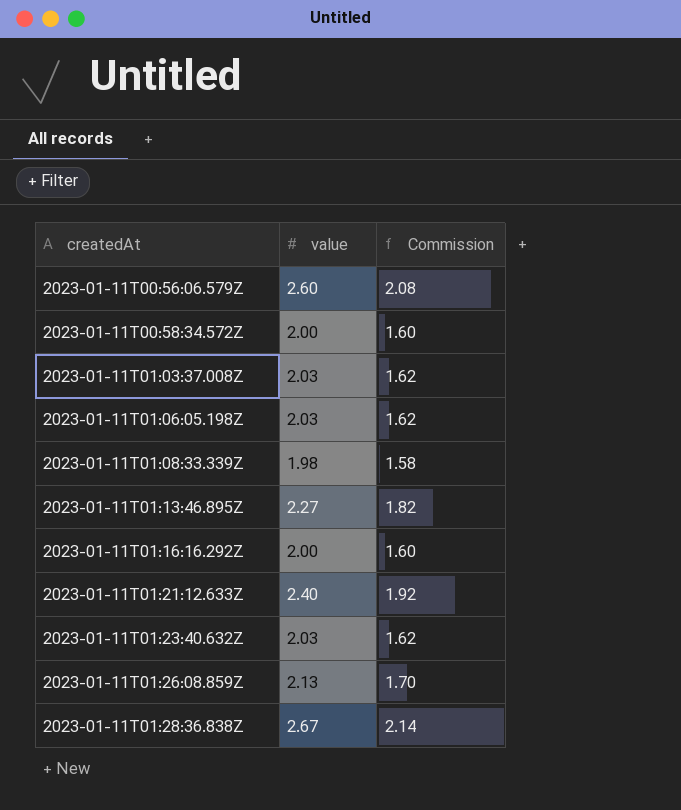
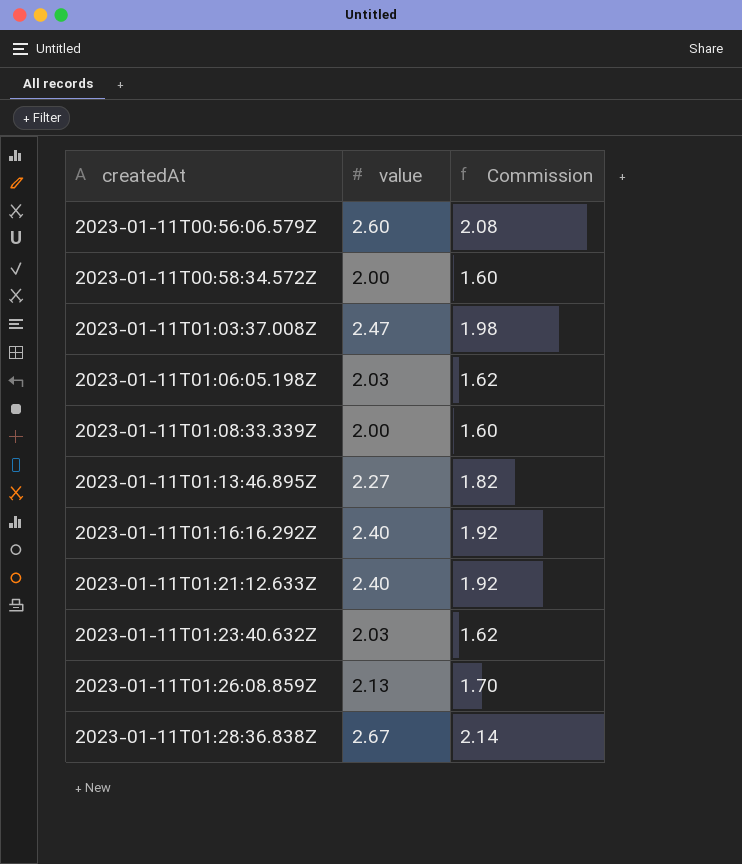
2023-01-11T01:03:37.008Z | value: 2.03 -> 2.47
2023-01-11T01:03:37.008Z | Commission: 1.62 -> 1.98
2023-01-11T01:08:33.339Z | value: 1.98 -> 2.00
2023-01-11T01:08:33.339Z | Commission: 1.58 -> 1.60
2023-01-11T01:16:16.292Z | value: 2.00 -> 2.40
2023-01-11T01:16:16.292Z | Commission: 1.60 -> 1.92

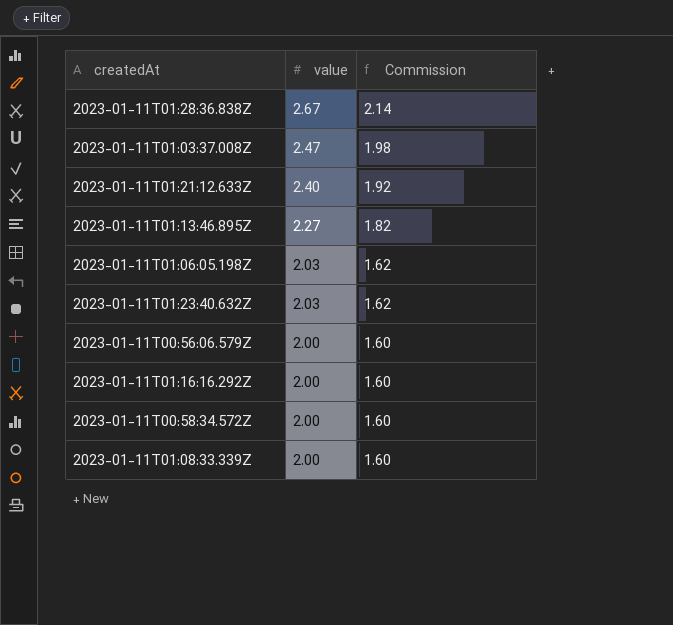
row order: createdAt ascending -> value descending
row 2023-01-11T01:26:08.859Z: 2.13 | 1.70 -> none
2023-01-11T00:56:06.579Z | value: 2.60 -> 2.00
2023-01-11T00:56:06.579Z | Commission: 2.08 -> 1.60
2023-01-11T01:16:16.292Z | value: 2.40 -> 2.00
2023-01-11T01:16:16.292Z | Commission: 1.92 -> 1.60

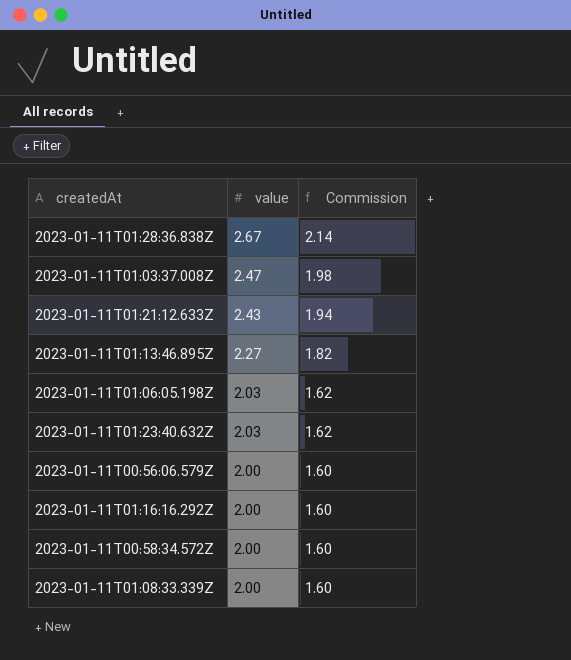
2023-01-11T01:21:12.633Z | value: 2.40 -> 2.43
2023-01-11T01:21:12.633Z | Commission: 1.92 -> 1.94

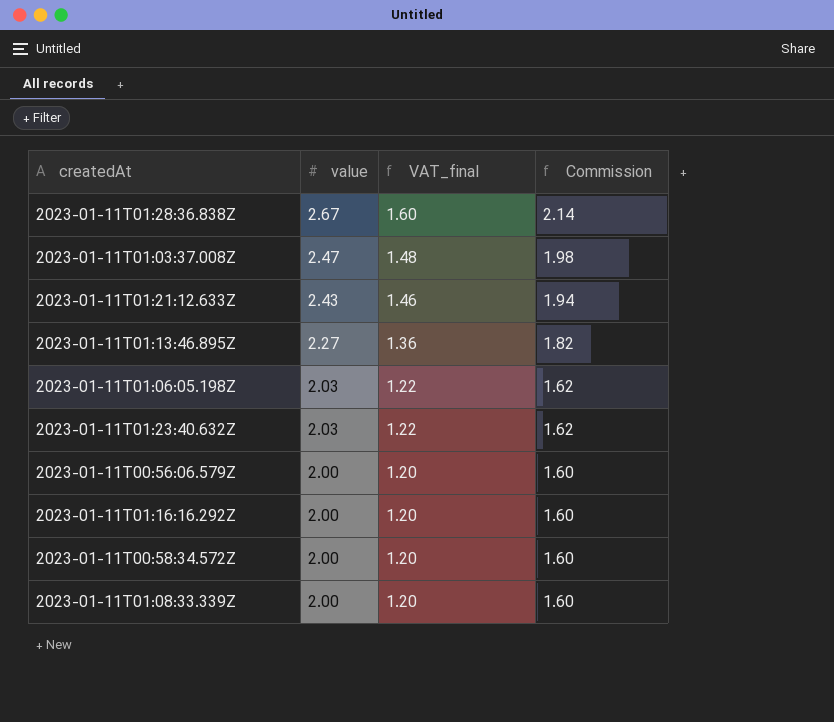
column VAT_final | formula: none -> [value] * 0.6

